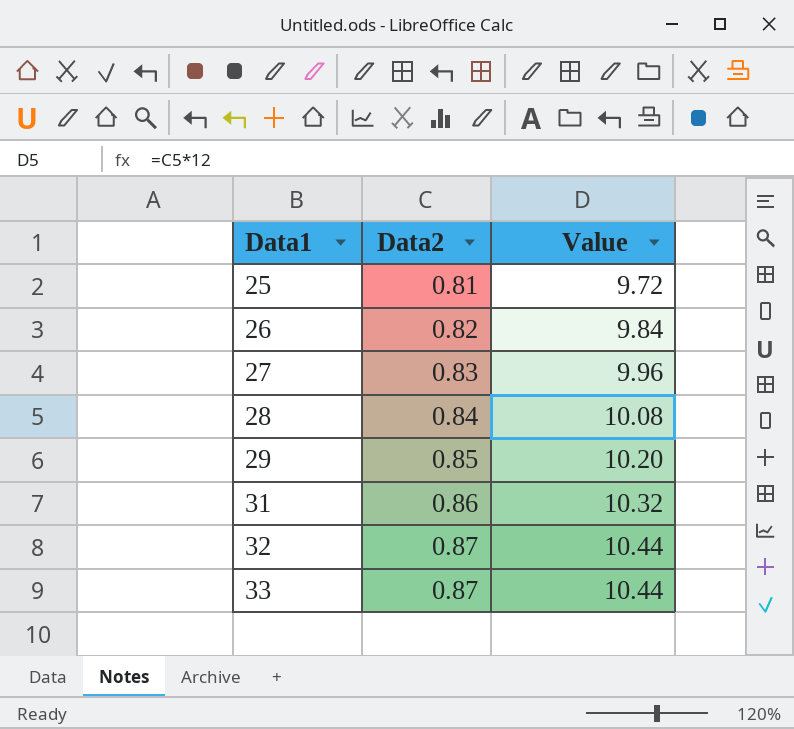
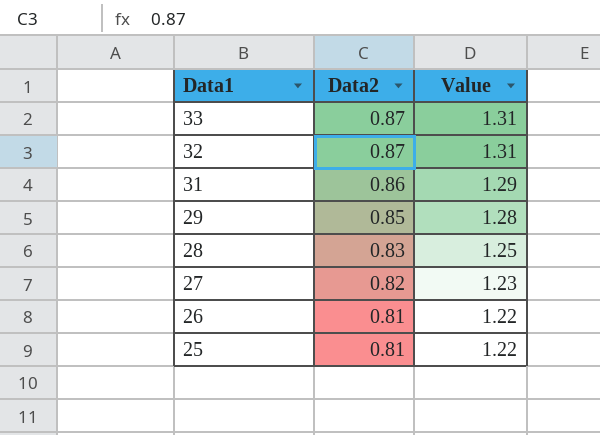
row order: Data1 ascending -> Data1 descending
column Value | formula: [Data2] * 12 -> [Data2] * 1.5
28 | Data2: 0.84 -> 0.83
27 | Data2: 0.83 -> 0.82
26 | Data2: 0.82 -> 0.81

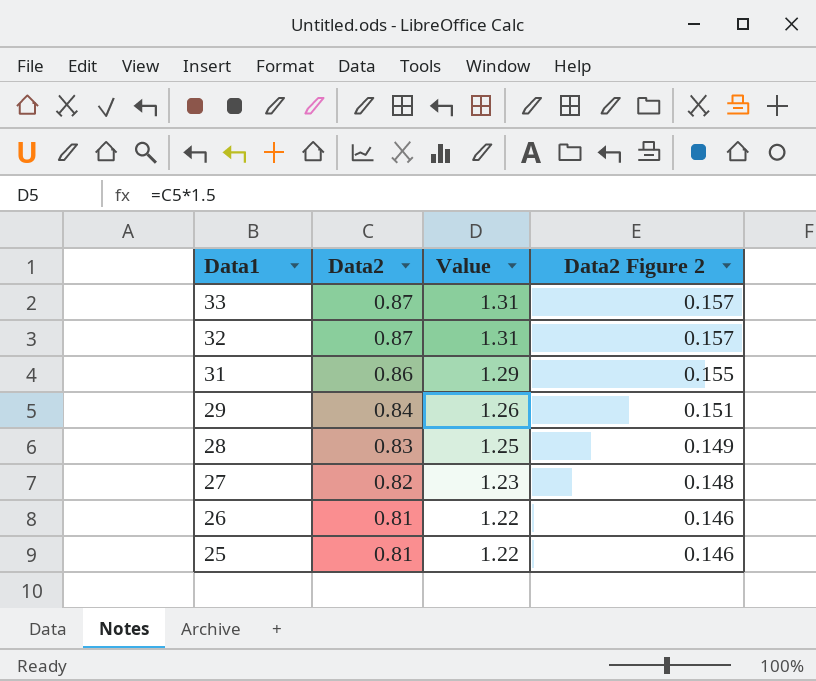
column Data2 Figure 2 | formula: none -> [Data2] * 0.18
29 | Data2: 0.85 -> 0.84
29 | Value: 1.28 -> 1.26

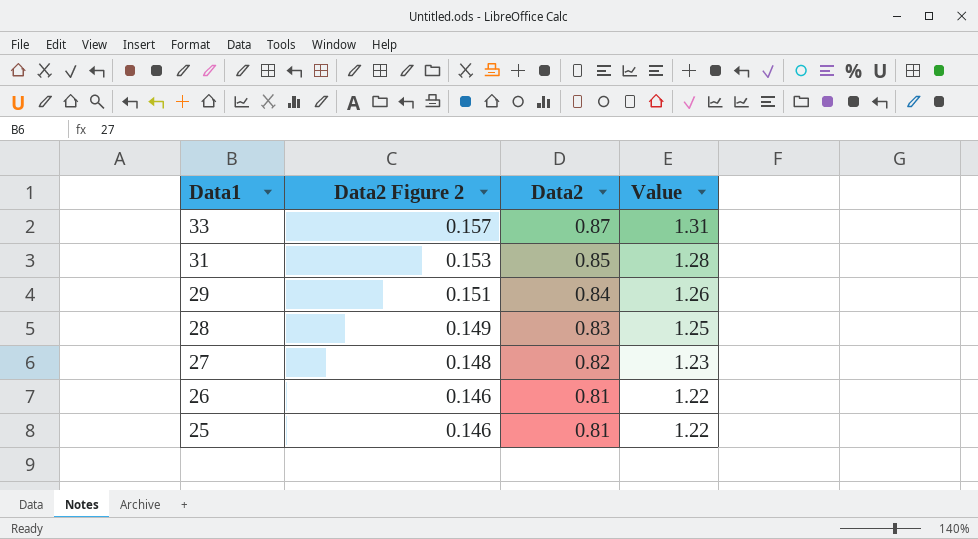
column Data2 Figure 2 | position: 4 -> 2
row 32: 0.87 | 1.31 | 0.157 -> none
31 | Data2 Figure 2: 0.155 -> 0.153
31 | Data2: 0.86 -> 0.85
31 | Value: 1.29 -> 1.28

